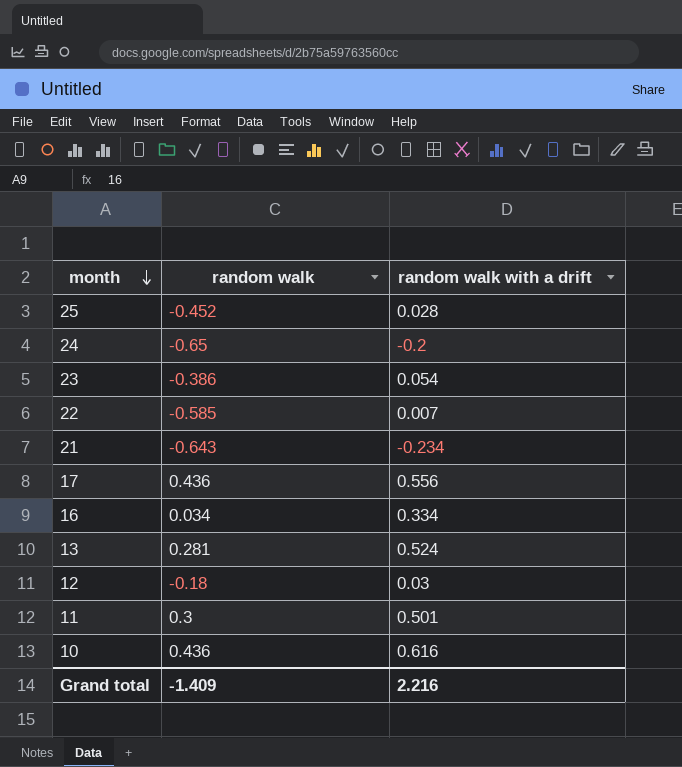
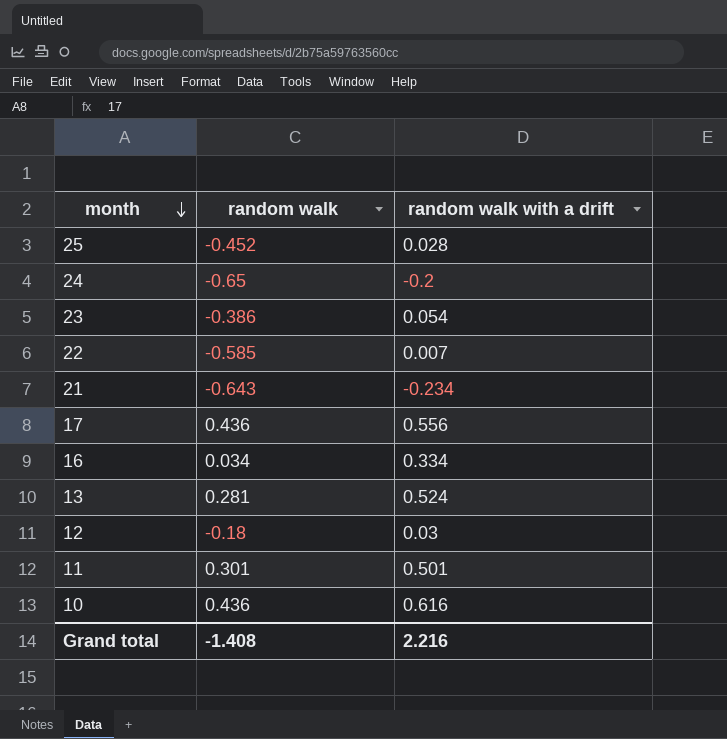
11 | random walk: 0.3 -> 0.301
Grand total | random walk: -1.409 -> -1.408

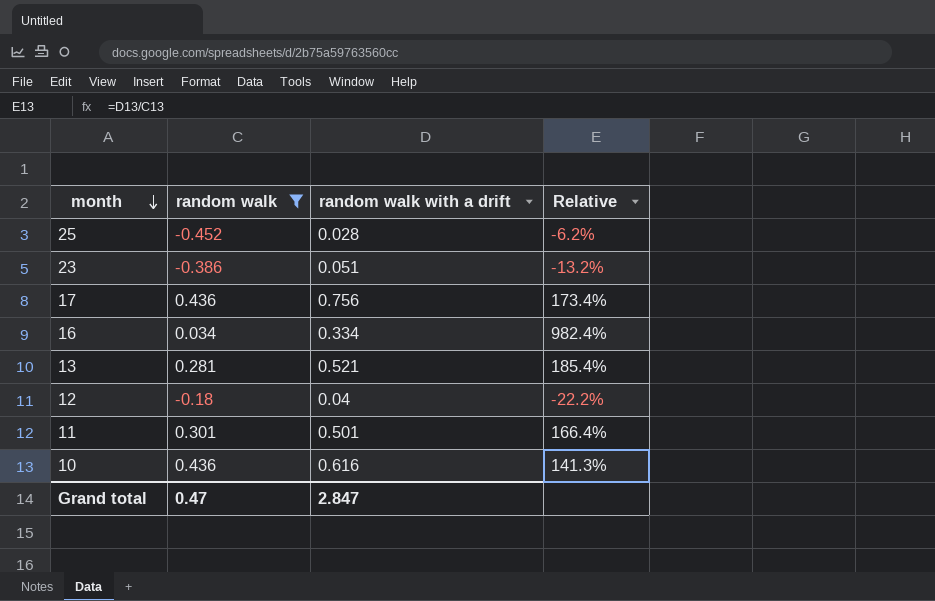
filter: none -> random walk >= -0.452
column Relative | formula: none -> [random walk with a drift] / [random walk]
23 | random walk with a drift: 0.054 -> 0.051
17 | random walk with a drift: 0.556 -> 0.756
13 | random walk with a drift: 0.524 -> 0.521
12 | random walk with a drift: 0.03 -> 0.04
Grand total | random walk: -1.408 -> 0.47
Grand total | random walk with a drift: 2.216 -> 2.847

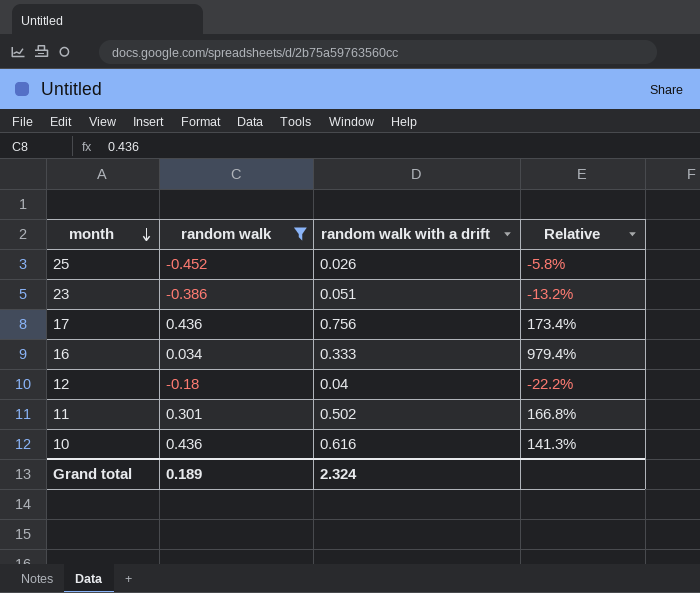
row 13: 0.281 | 0.521 | 185.4% -> none
25 | random walk with a drift: 0.028 -> 0.026
25 | Relative: -6.2% -> -5.8%
16 | random walk with a drift: 0.334 -> 0.333
16 | Relative: 982.4% -> 979.4%
11 | random walk with a drift: 0.501 -> 0.502
11 | Relative: 166.4% -> 166.8%
Grand total | random walk: 0.47 -> 0.189
Grand total | random walk with a drift: 2.847 -> 2.324

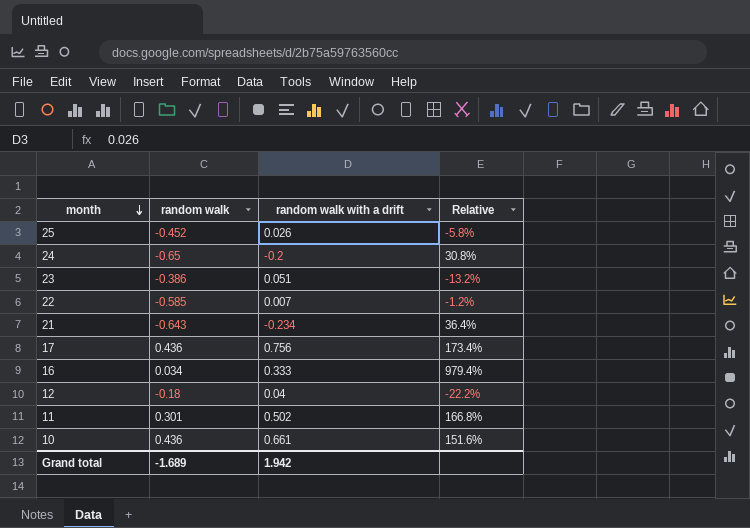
filter: random walk >= -0.452 -> none
10 | random walk with a drift: 0.616 -> 0.661
10 | Relative: 141.3% -> 151.6%
Grand total | random walk: 0.189 -> -1.689
Grand total | random walk with a drift: 2.324 -> 1.942

